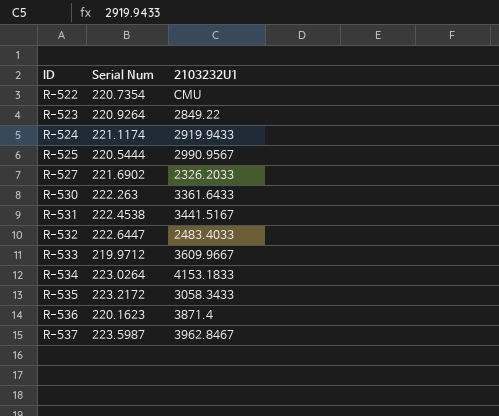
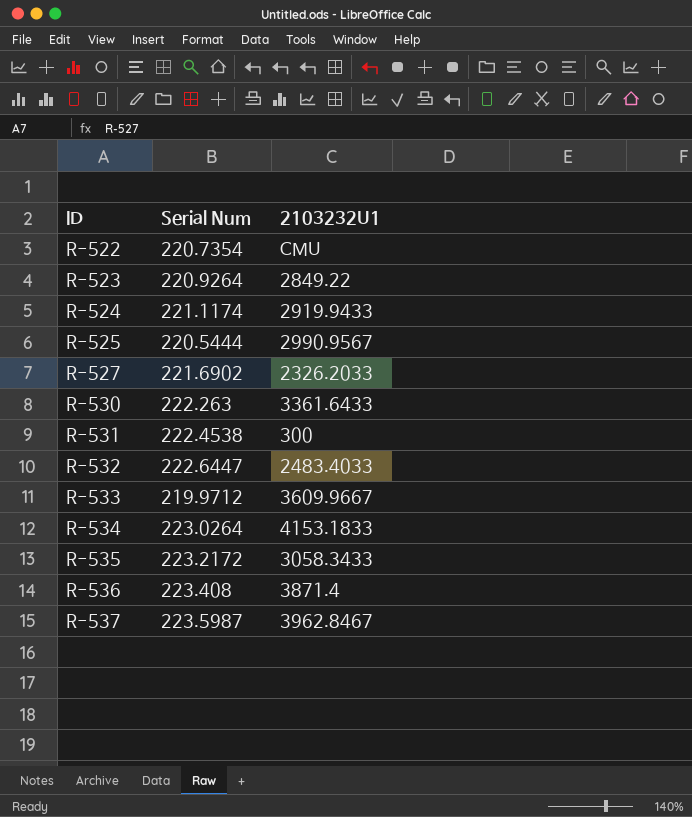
R-531 | 2103232U1: 3441.5167 -> 300
R-536 | Serial Num: 220.1623 -> 223.408

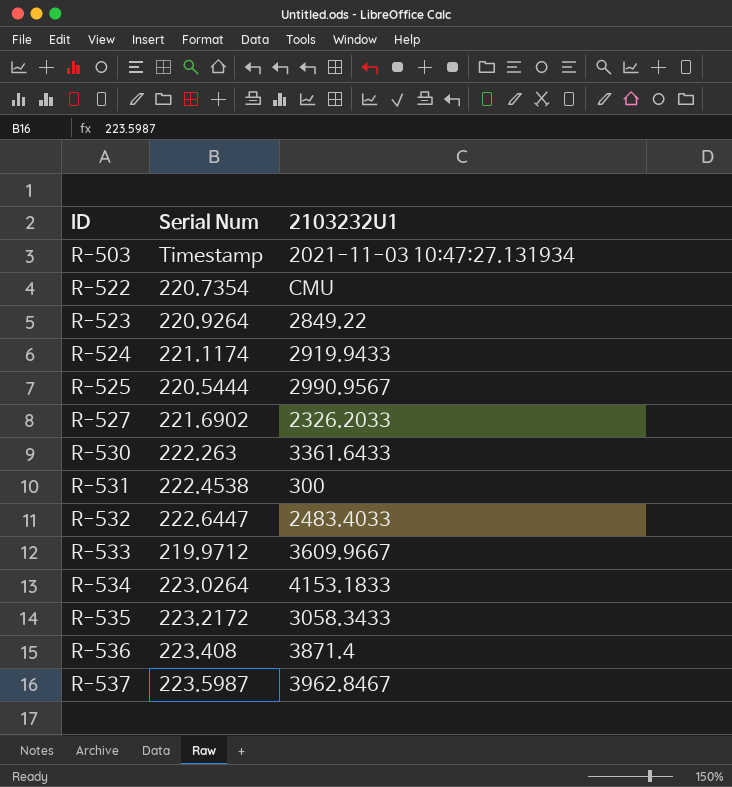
row R-503: none -> Timestamp | 2021-11-03 10:47:27.131934

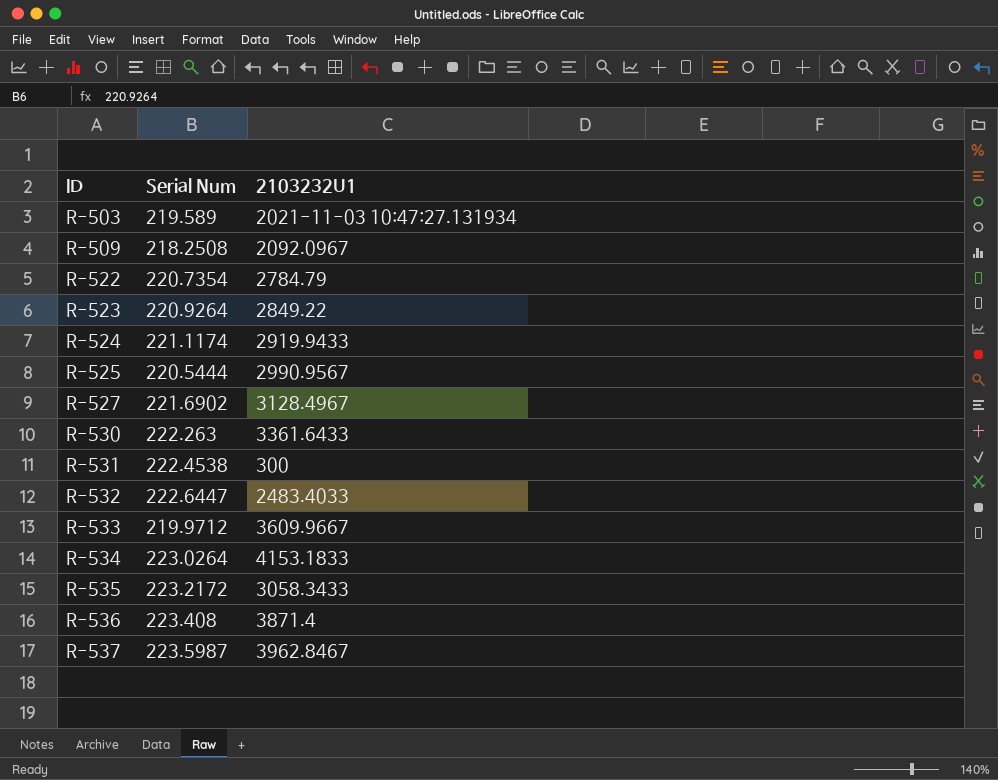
R-503 | Serial Num: Timestamp -> 219.589
row R-509: none -> 218.2508 | 2092.0967
R-522 | 2103232U1: CMU -> 2784.79
R-527 | 2103232U1: 2326.2033 -> 3128.4967

